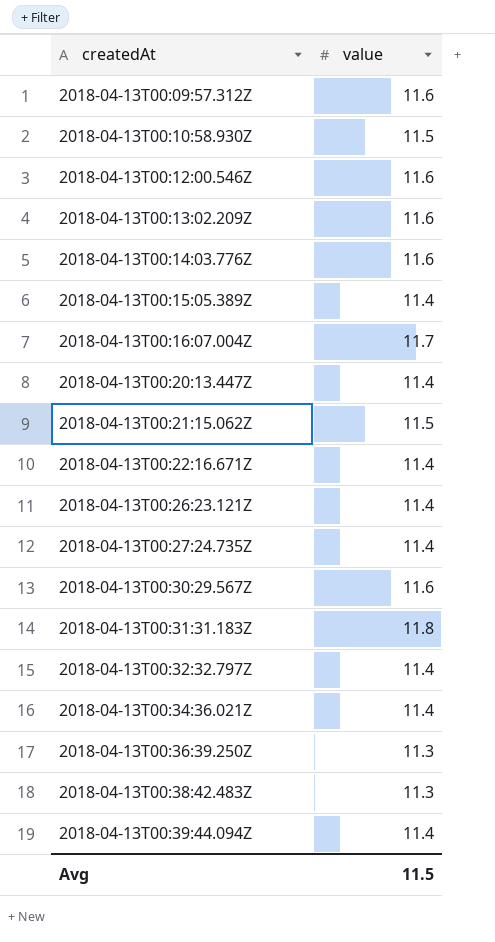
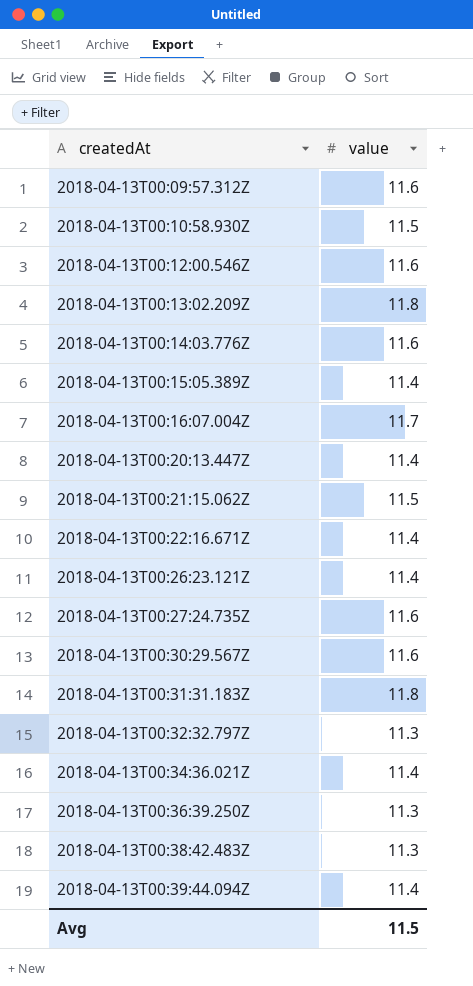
2018-04-13T00:13:02.209Z | value: 11.6 -> 11.8
2018-04-13T00:27:24.735Z | value: 11.4 -> 11.6
2018-04-13T00:32:32.797Z | value: 11.4 -> 11.3

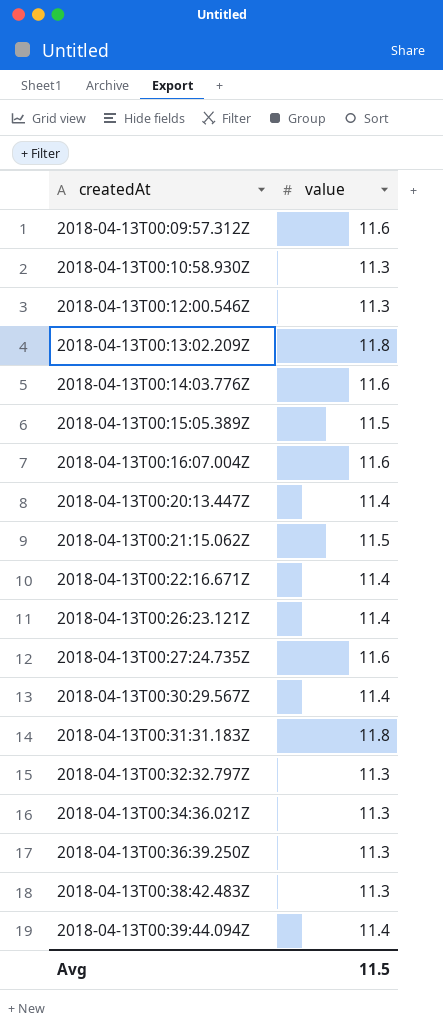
2018-04-13T00:10:58.930Z | value: 11.5 -> 11.3
2018-04-13T00:12:00.546Z | value: 11.6 -> 11.3
2018-04-13T00:15:05.389Z | value: 11.4 -> 11.5
2018-04-13T00:16:07.004Z | value: 11.7 -> 11.6
2018-04-13T00:30:29.567Z | value: 11.6 -> 11.4
2018-04-13T00:34:36.021Z | value: 11.4 -> 11.3

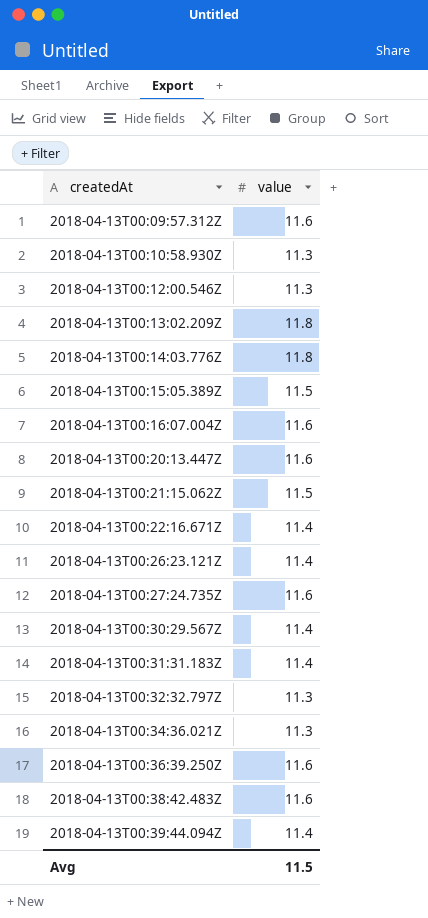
2018-04-13T00:14:03.776Z | value: 11.6 -> 11.8
2018-04-13T00:20:13.447Z | value: 11.4 -> 11.6
2018-04-13T00:31:31.183Z | value: 11.8 -> 11.4
2018-04-13T00:36:39.250Z | value: 11.3 -> 11.6
2018-04-13T00:38:42.483Z | value: 11.3 -> 11.6

